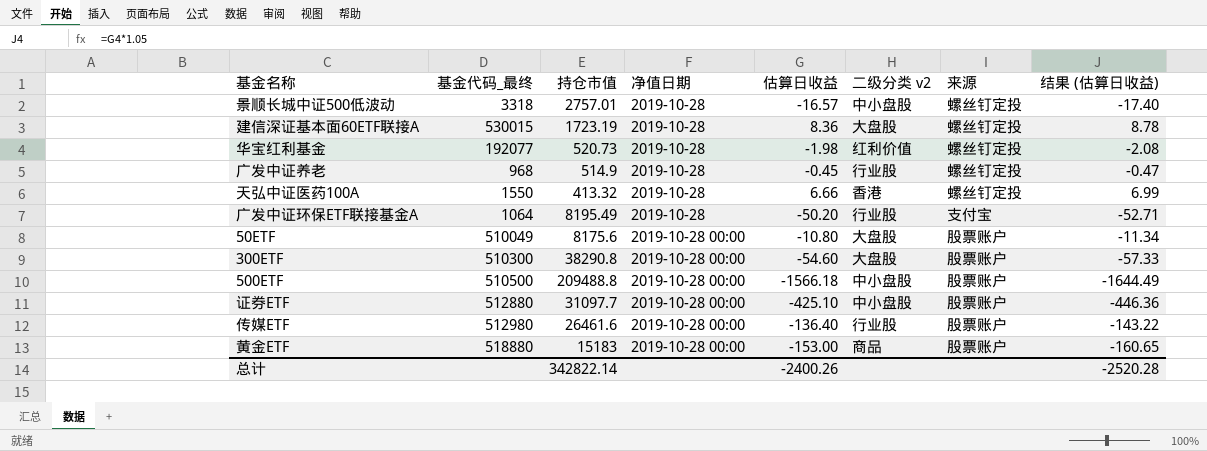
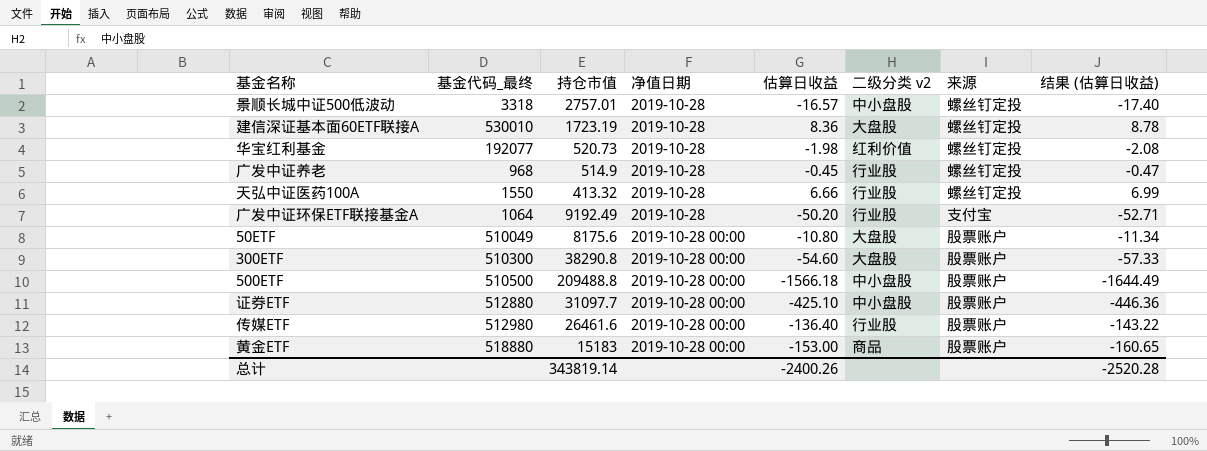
建信深证基本面60ETF联接A | 基金代码_最终: 530015 -> 530010
天弘中证医药100A | 二级分类 v2: 香港 -> 行业股
广发中证环保ETF联接基金A | 持仓市值: 8195.49 -> 9192.49
总计 | 持仓市值: 342822.14 -> 343819.14

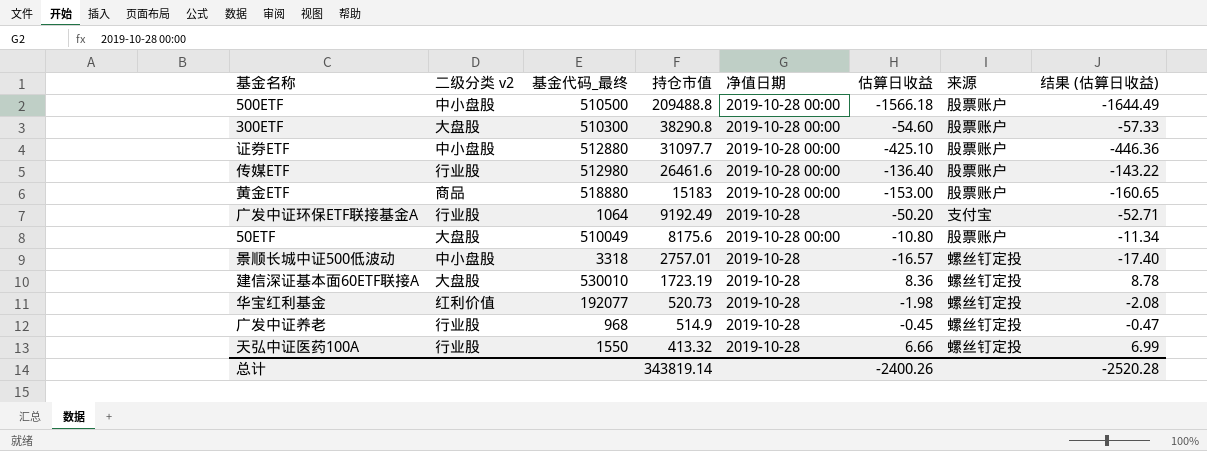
row order: 净值日期 ascending -> 持仓市值 descending
column 二级分类 v2 | position: 6 -> 2

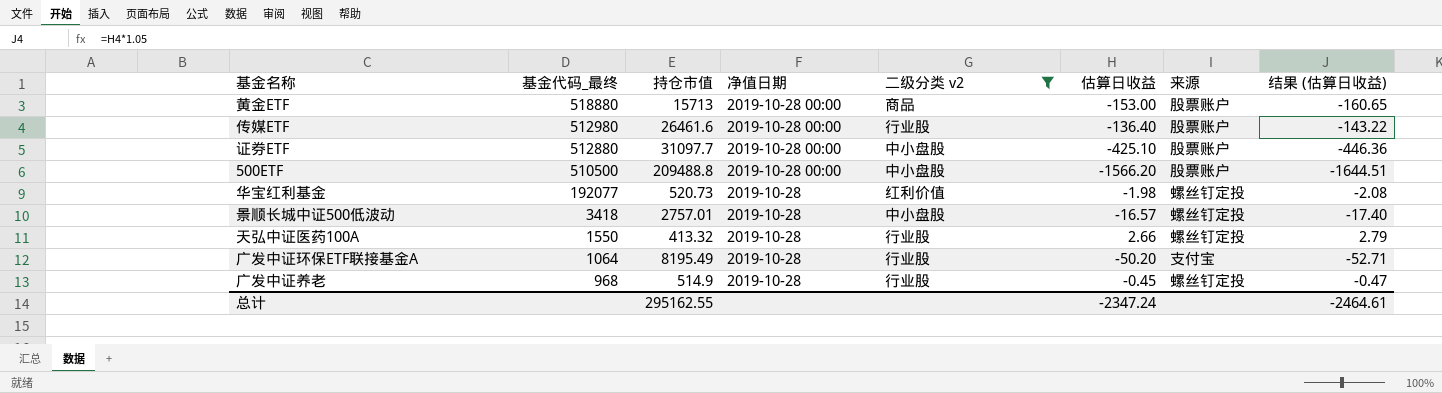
filter: none -> 二级分类 v2 != 大盘股
row order: 持仓市值 descending -> 基金代码_最终 descending
column 二级分类 v2 | position: 2 -> 5
黄金ETF | 持仓市值: 15183 -> 15713
500ETF | 估算日收益: -1566.18 -> -1566.20
500ETF | 结果 (估算日收益): -1644.49 -> -1644.51
景顺长城中证500低波动 | 基金代码_最终: 3318 -> 3418
天弘中证医药100A | 估算日收益: 6.66 -> 2.66
天弘中证医药100A | 结果 (估算日收益): 6.99 -> 2.79
广发中证环保ETF联接基金A | 持仓市值: 9192.49 -> 8195.49
总计 | 持仓市值: 343819.14 -> 295162.55
总计 | 估算日收益: -2400.26 -> -2347.24
总计 | 结果 (估算日收益): -2520.28 -> -2464.61

